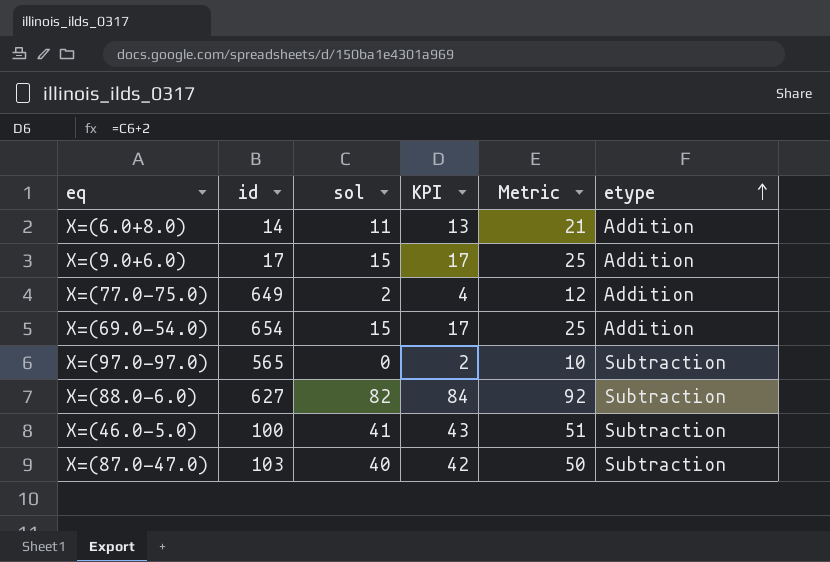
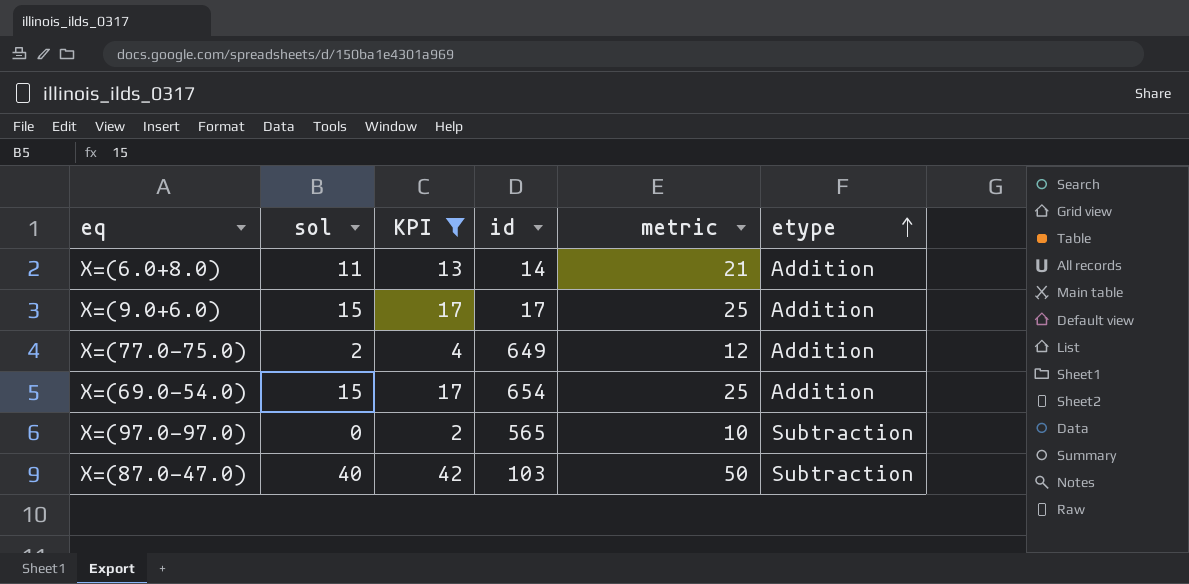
filter: none -> KPI <= 42
column id | position: 2 -> 4
column name: Metric -> metric

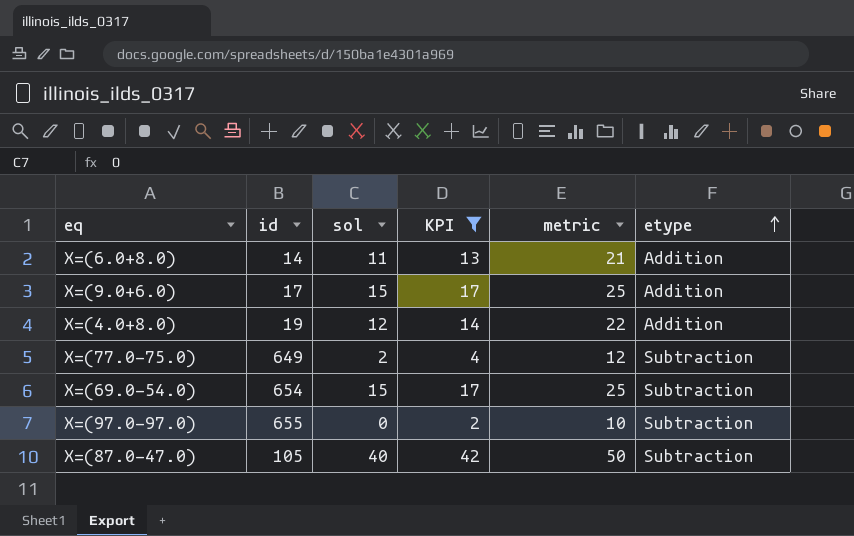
column id | position: 4 -> 2
row X=(4.0+8.0): none -> 19 | 12 | 14 | 22 | Addition
X=(77.0-75.0) | etype: Addition -> Subtraction
X=(69.0-54.0) | etype: Addition -> Subtraction
X=(97.0-97.0) | id: 565 -> 655
X=(87.0-47.0) | id: 103 -> 105

